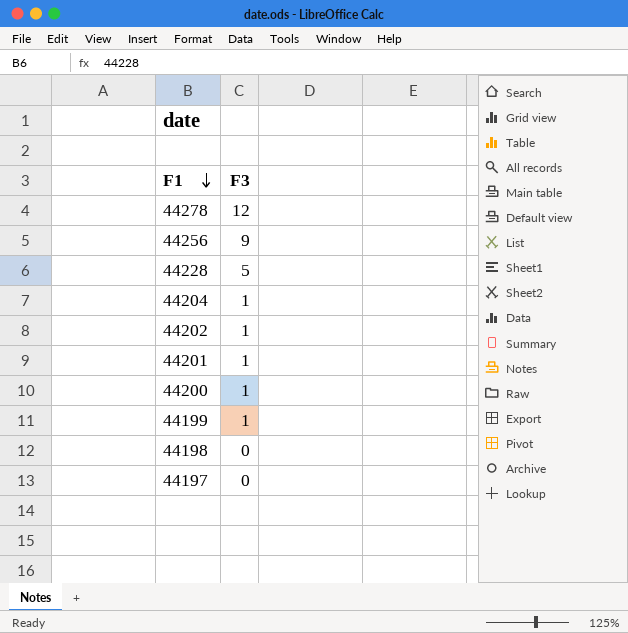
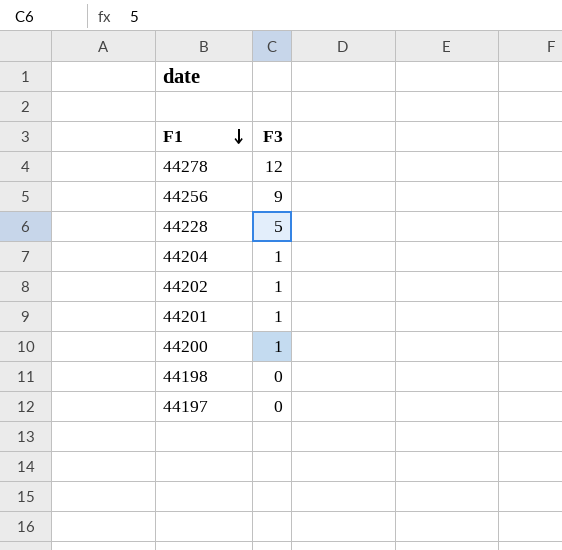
row 44199: 1 -> none

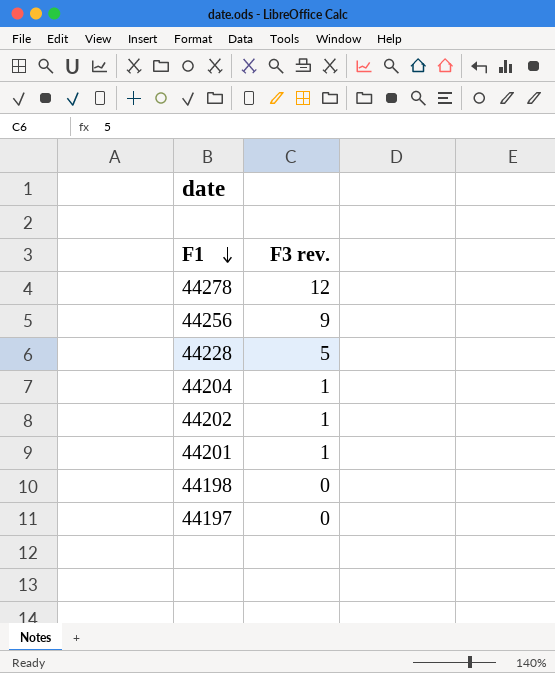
column name: F3 -> F3 rev.
row 44200: 1 -> none

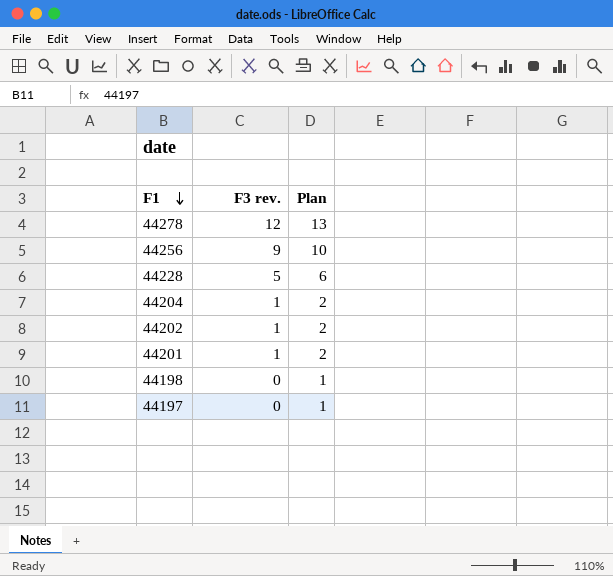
column Plan | formula: none -> [F3 rev.] + 1

